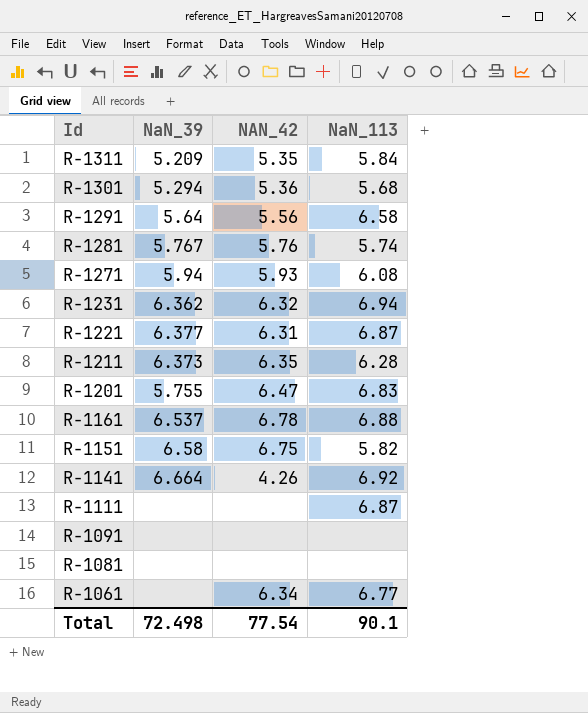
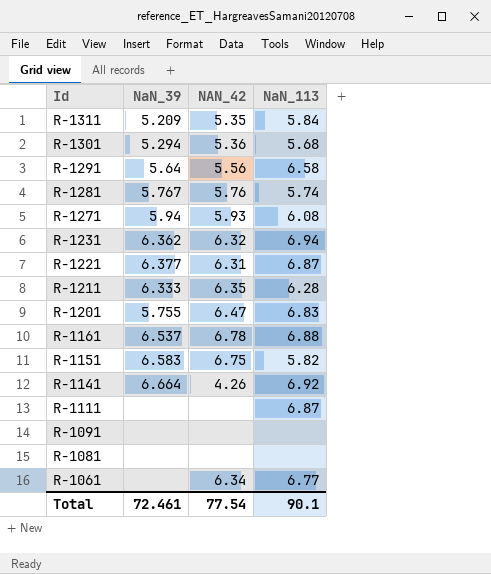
R-1211 | NaN_39: 6.373 -> 6.333
R-1151 | NaN_39: 6.58 -> 6.583
Total | NaN_39: 72.498 -> 72.461

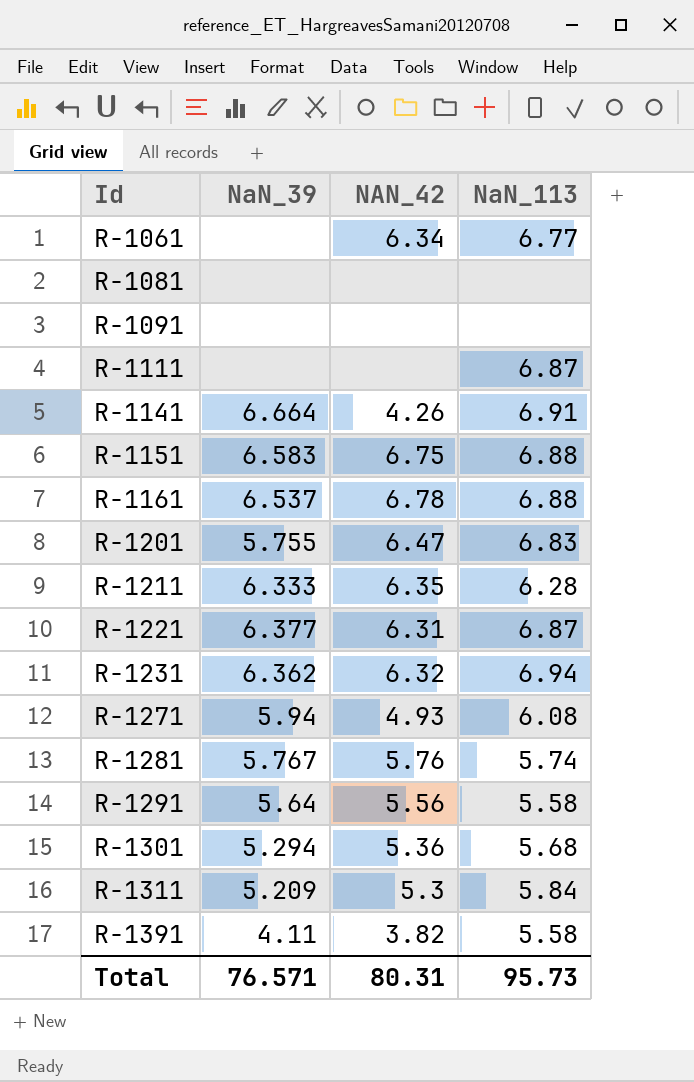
row order: Id descending -> Id ascending
R-1141 | NaN_113: 6.92 -> 6.91
R-1151 | NaN_113: 5.82 -> 6.88
R-1271 | NAN_42: 5.93 -> 4.93
R-1291 | NaN_113: 6.58 -> 5.58
R-1311 | NAN_42: 5.35 -> 5.3
row R-1391: none -> 4.11 | 3.82 | 5.58
Total | NaN_39: 72.461 -> 76.571
Total | NAN_42: 77.54 -> 80.31
Total | NaN_113: 90.1 -> 95.73

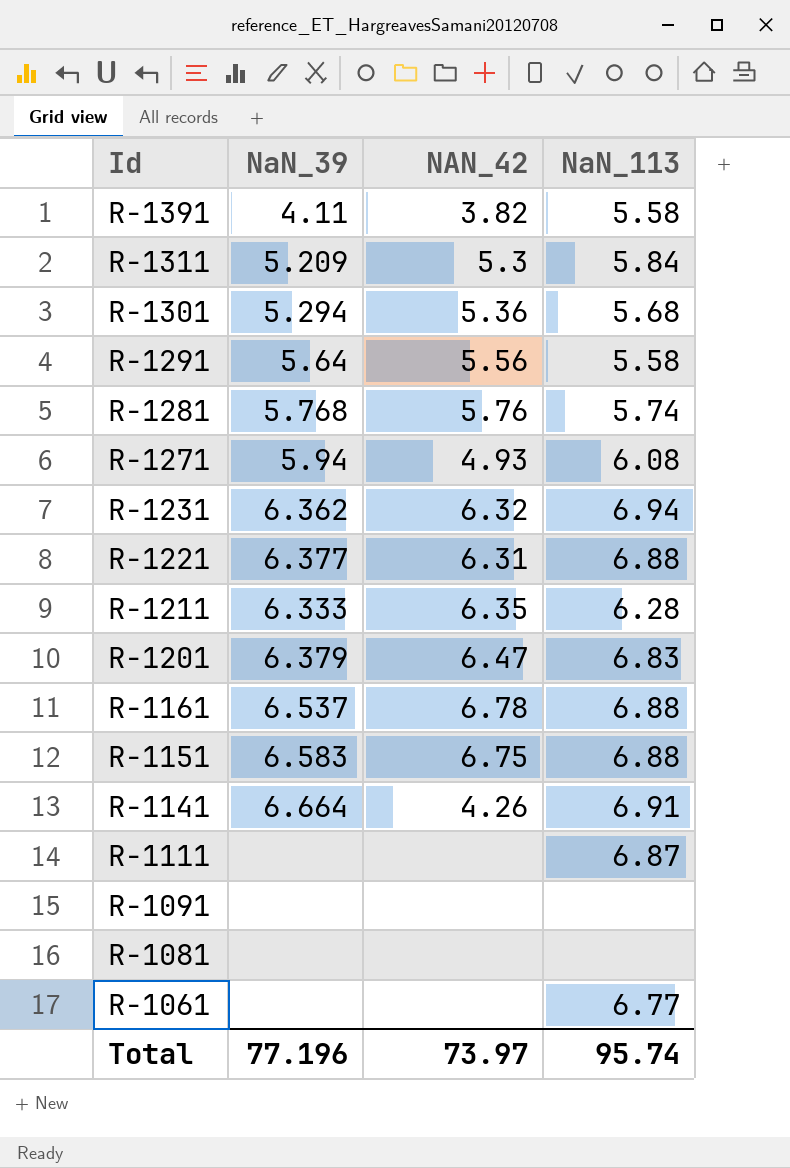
row order: Id ascending -> Id descending
R-1281 | NaN_39: 5.767 -> 5.768
R-1221 | NaN_113: 6.87 -> 6.88
R-1201 | NaN_39: 5.755 -> 6.379
R-1061 | NAN_42: 6.34 -> none
Total | NaN_39: 76.571 -> 77.196
Total | NAN_42: 80.31 -> 73.97
Total | NaN_113: 95.73 -> 95.74

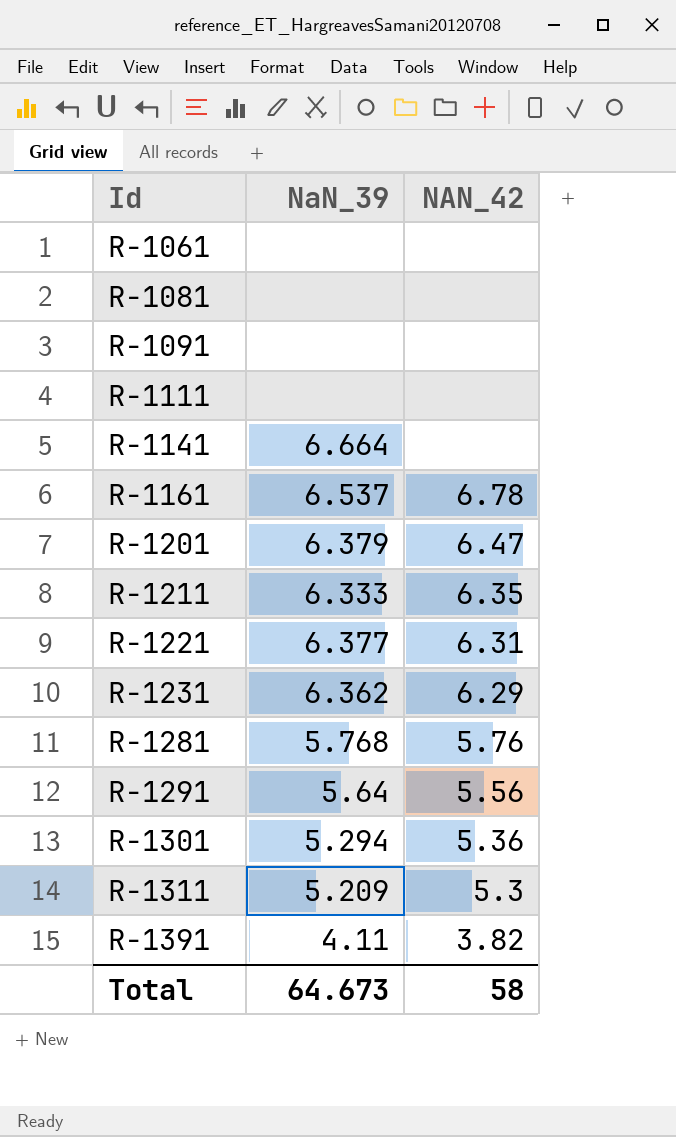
row order: Id descending -> Id ascending
column NaN_113 | position: 4 -> none
row R-1271: 5.94 | 4.93 | 6.08 -> none
row R-1151: 6.583 | 6.75 | 6.88 -> none
R-1141 | NAN_42: 4.26 -> none
R-1231 | NAN_42: 6.32 -> 6.29
Total | NaN_39: 77.196 -> 64.673
Total | NAN_42: 73.97 -> 58

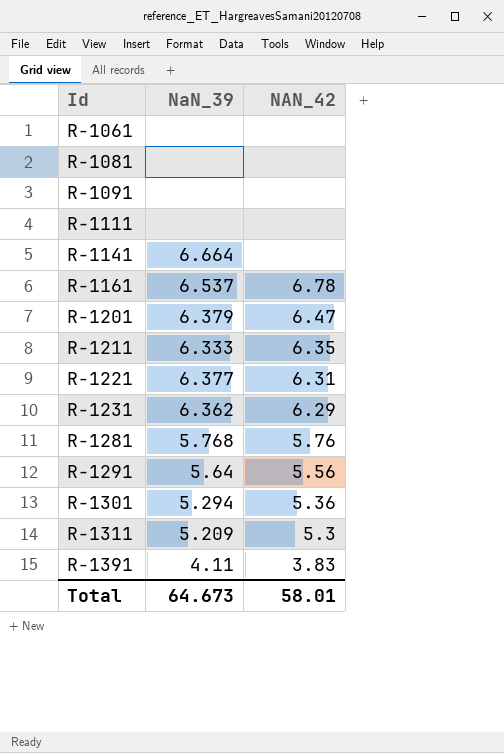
R-1391 | NAN_42: 3.82 -> 3.83
Total | NAN_42: 58 -> 58.01

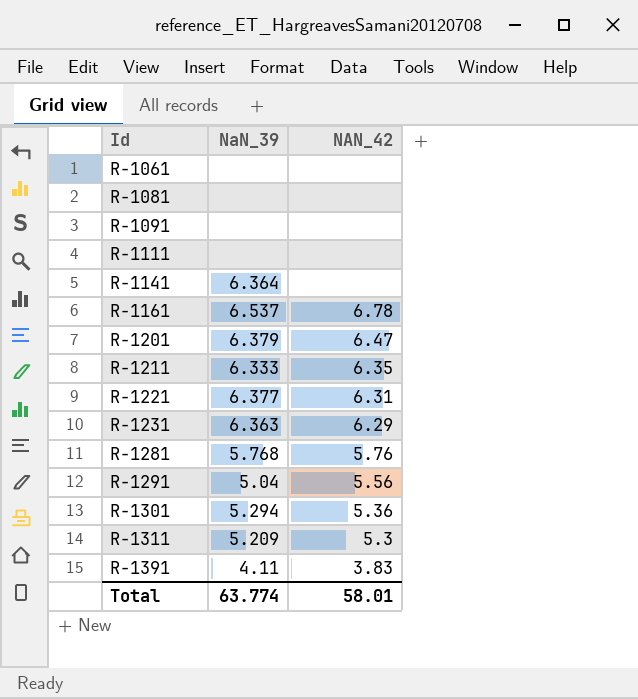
R-1141 | NaN_39: 6.664 -> 6.364
R-1231 | NaN_39: 6.362 -> 6.363
R-1291 | NaN_39: 5.64 -> 5.04
Total | NaN_39: 64.673 -> 63.774

